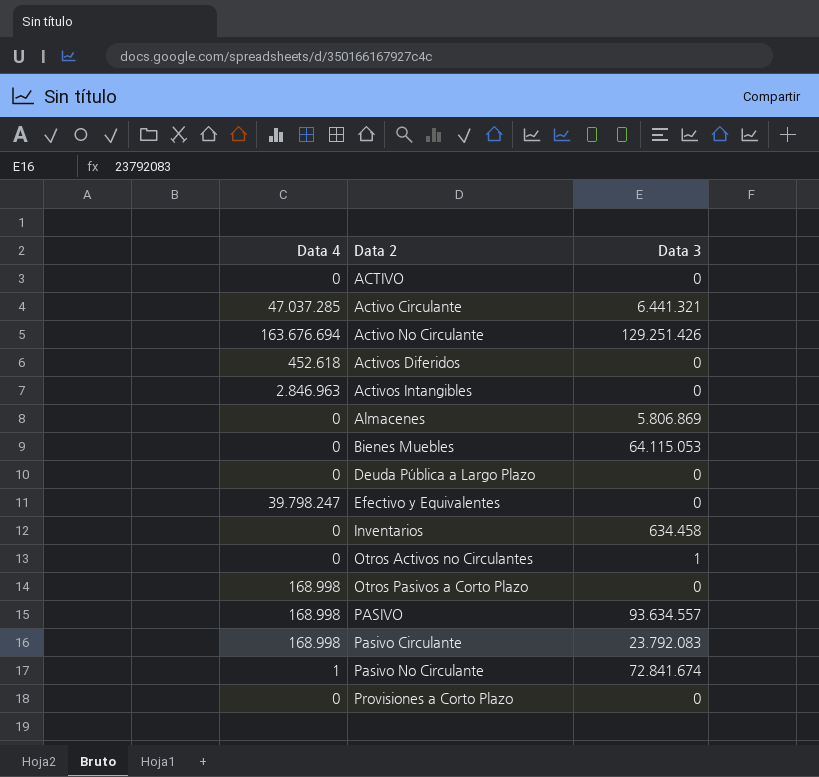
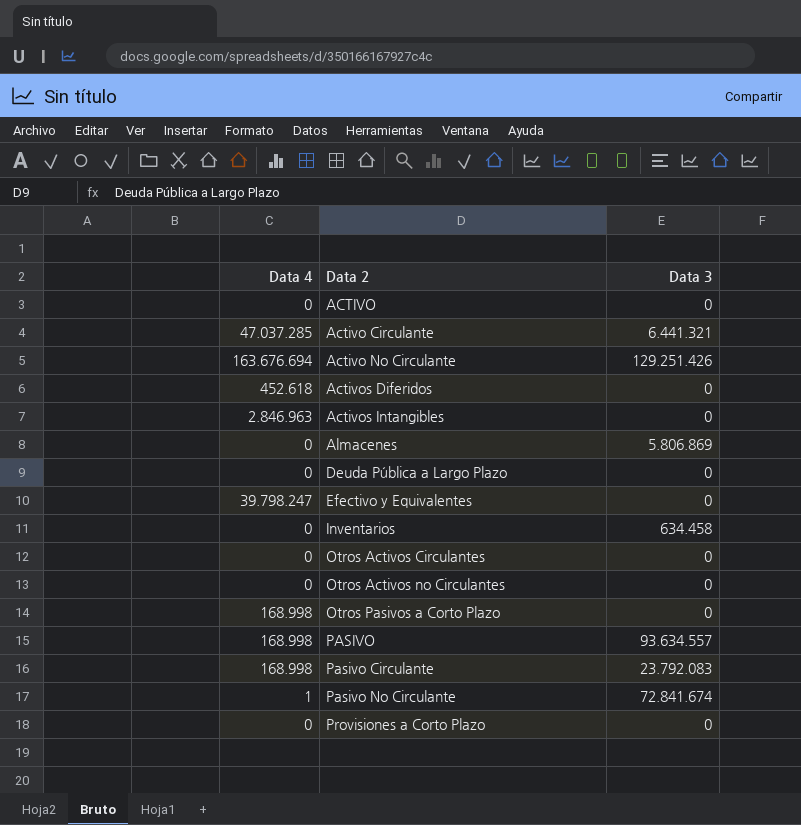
row Bienes Muebles: 0 | 64.115.053 -> none
row Otros Activos Circulantes: none -> 0 | 0
Otros Activos no Circulantes | Data 3: 1 -> 0

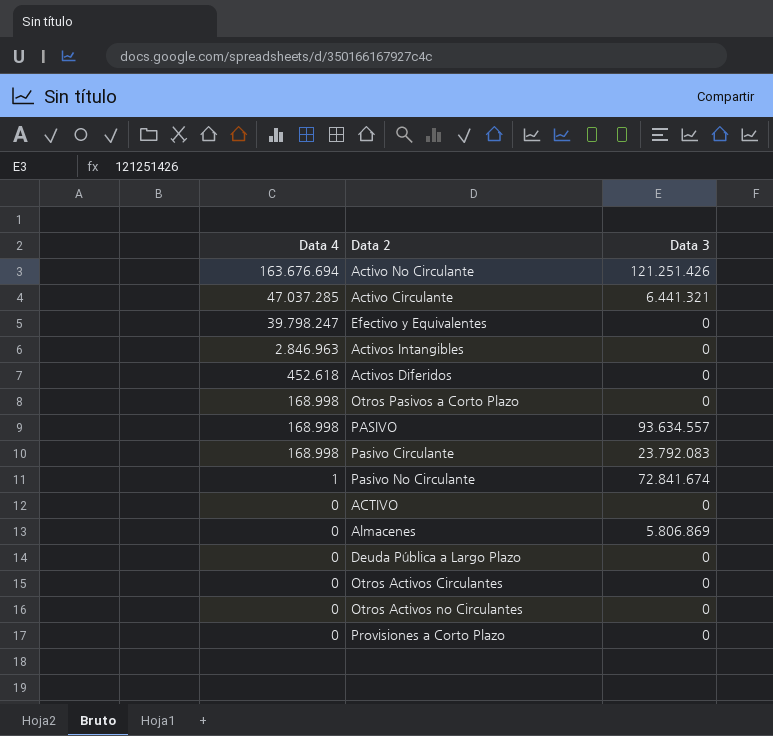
row order: Data 2 ascending -> Data 4 descending
row Inventarios: 0 | 634.458 -> none
Activo No Circulante | Data 3: 129.251.426 -> 121.251.426

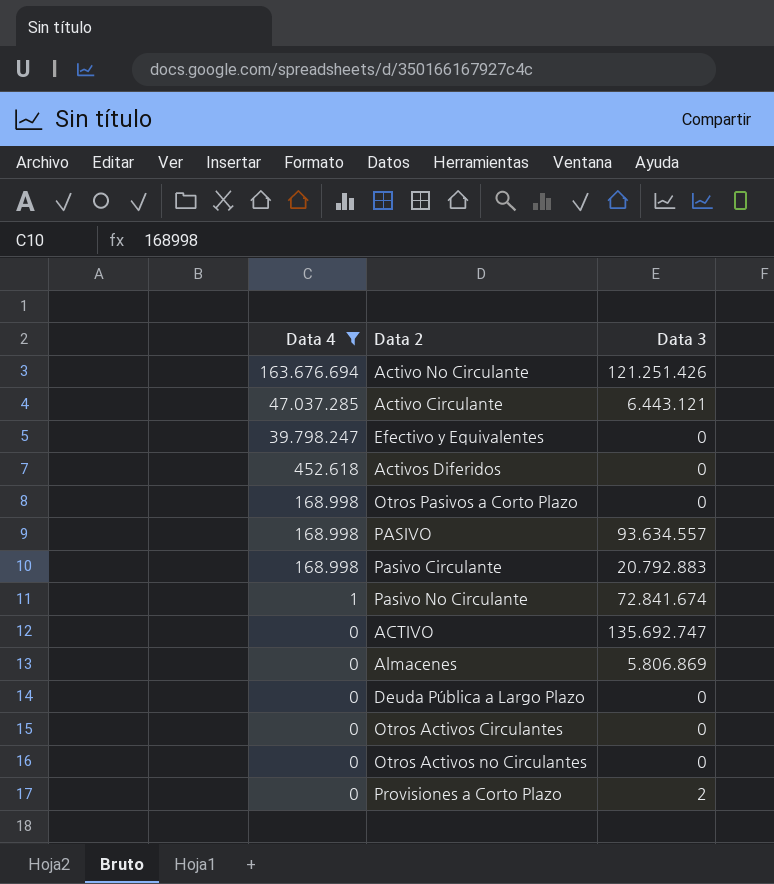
filter: none -> Data 4 != 2.846.963
Activo Circulante | Data 3: 6.441.321 -> 6.443.121
Pasivo Circulante | Data 3: 23.792.083 -> 20.792.883
ACTIVO | Data 3: 0 -> 135.692.747
Provisiones a Corto Plazo | Data 3: 0 -> 2

